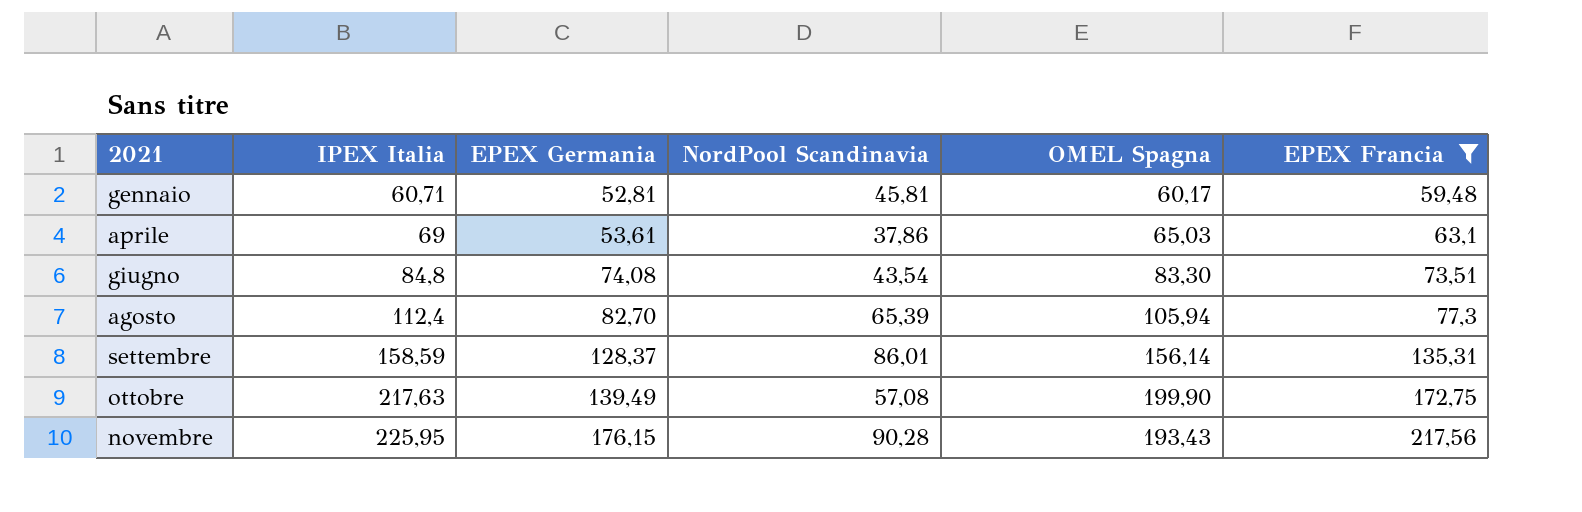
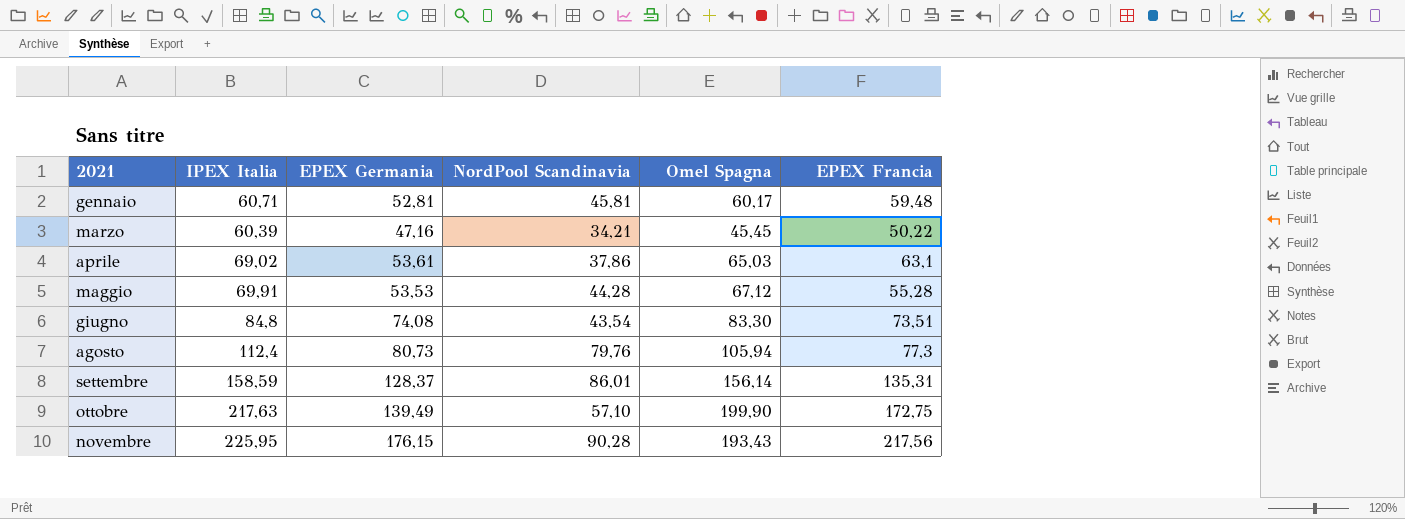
filter: EPEX Francia >= 59,48 -> none
column name: OMEL Spagna -> Omel Spagna
aprile | IPEX Italia: 69 -> 69,02
agosto | EPEX Germania: 82,70 -> 80,73
agosto | NordPool Scandinavia: 65,39 -> 79,76
ottobre | NordPool Scandinavia: 57,08 -> 57,10

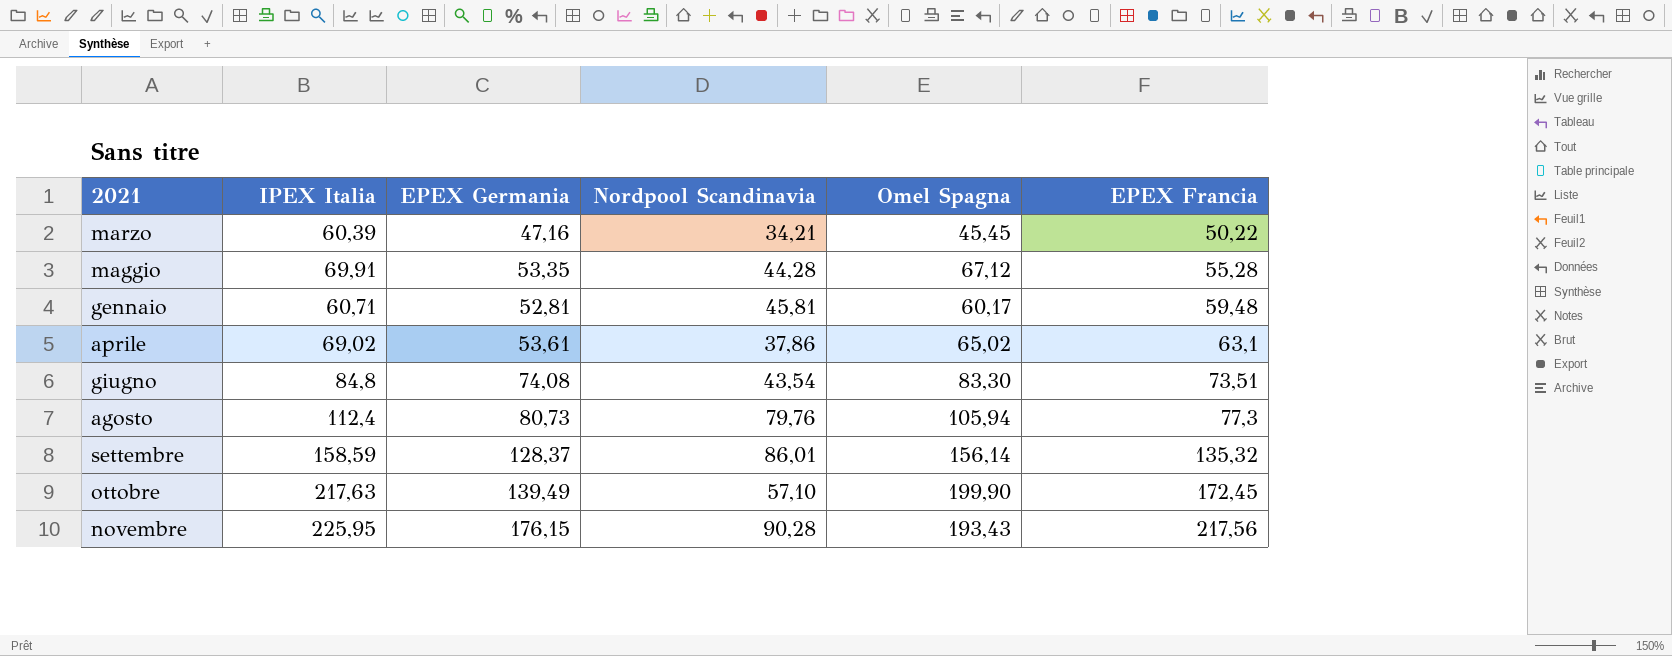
row order: 2021 ascending -> EPEX Francia ascending
column name: NordPool Scandinavia -> Nordpool Scandinavia
maggio | EPEX Germania: 53,53 -> 53,35
aprile | Omel Spagna: 65,03 -> 65,02
settembre | EPEX Francia: 135,31 -> 135,32
ottobre | EPEX Francia: 172,75 -> 172,45

